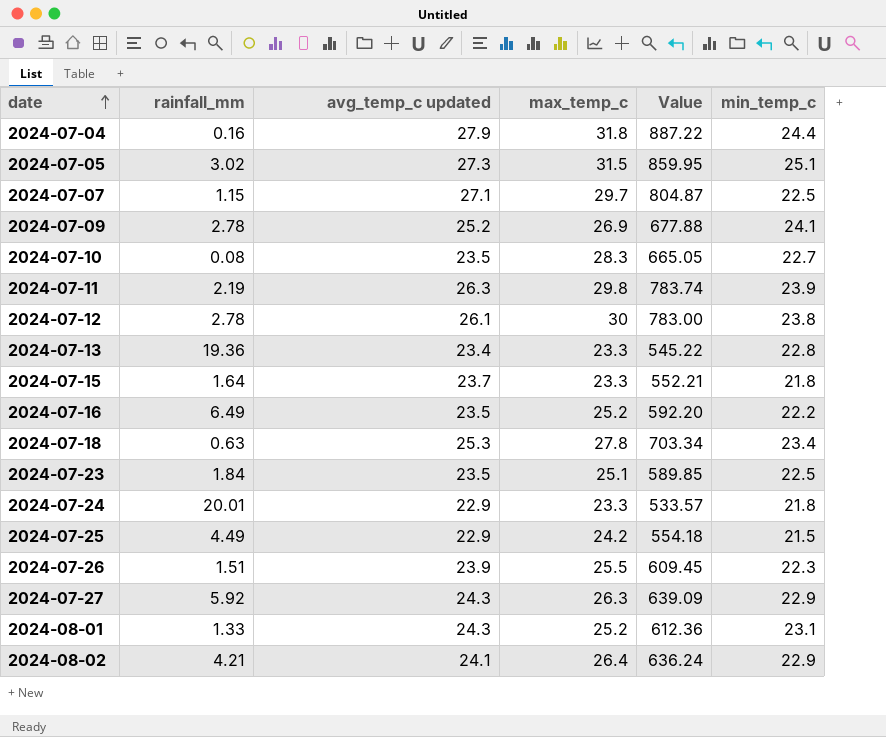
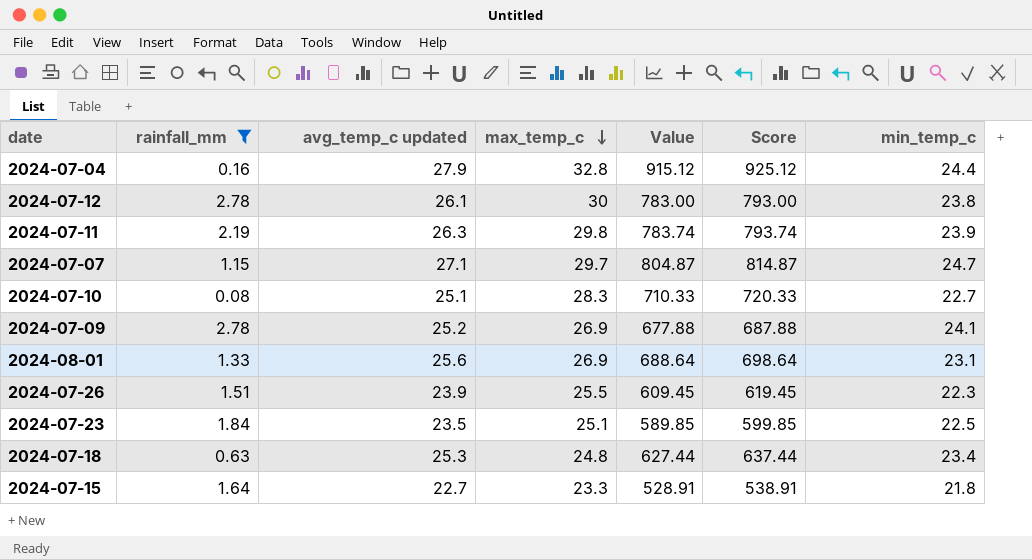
filter: none -> rainfall_mm <= 2.78
row order: date ascending -> max_temp_c descending
column Score | formula: none -> [Value] + 10
2024-07-04 | max_temp_c: 31.8 -> 32.8
2024-07-04 | Value: 887.22 -> 915.12
2024-07-07 | min_temp_c: 22.5 -> 24.7
2024-07-10 | avg_temp_c updated: 23.5 -> 25.1
2024-07-10 | Value: 665.05 -> 710.33
2024-08-01 | avg_temp_c updated: 24.3 -> 25.6
2024-08-01 | max_temp_c: 25.2 -> 26.9
2024-08-01 | Value: 612.36 -> 688.64
2024-07-18 | max_temp_c: 27.8 -> 24.8
2024-07-18 | Value: 703.34 -> 627.44
2024-07-15 | avg_temp_c updated: 23.7 -> 22.7
2024-07-15 | Value: 552.21 -> 528.91

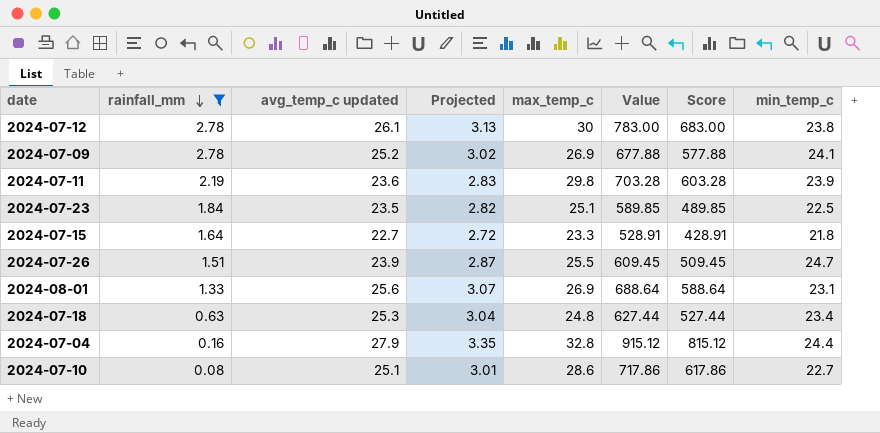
row order: max_temp_c descending -> rainfall_mm descending
column Projected | formula: none -> [avg_temp_c updated] * 0.12
column Score | formula: [Value] + 10 -> [Value] - 100
row 2024-07-07: 1.15 | 27.1 | 29.7 | 804.87 | 814.87 | 24.7 -> none
2024-07-11 | avg_temp_c updated: 26.3 -> 23.6
2024-07-11 | Value: 783.74 -> 703.28
2024-07-26 | min_temp_c: 22.3 -> 24.7
2024-07-10 | max_temp_c: 28.3 -> 28.6
2024-07-10 | Value: 710.33 -> 717.86

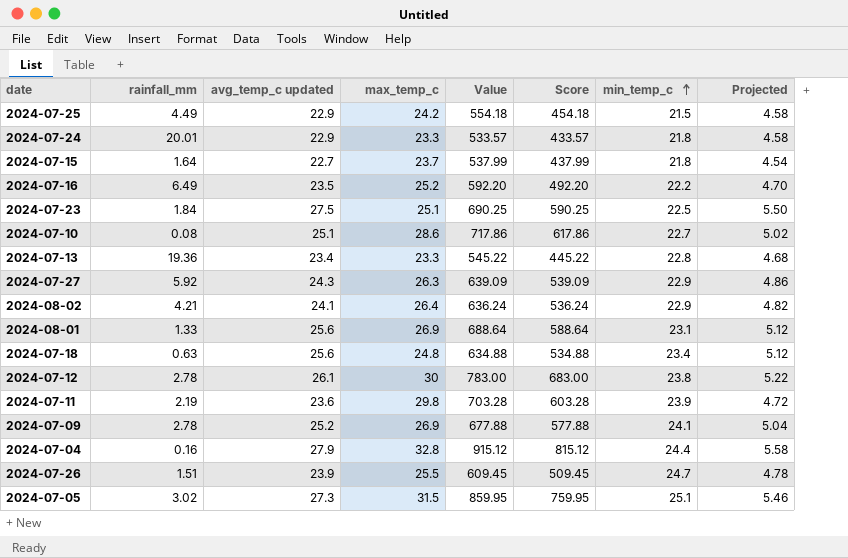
filter: rainfall_mm <= 2.78 -> none
row order: rainfall_mm descending -> min_temp_c ascending
column Projected | formula: [avg_temp_c updated] * 0.12 -> [avg_temp_c updated] * 0.2
column Projected | position: 4 -> 8
2024-07-15 | max_temp_c: 23.3 -> 23.7
2024-07-15 | Value: 528.91 -> 537.99
2024-07-15 | Score: 428.91 -> 437.99
2024-07-23 | avg_temp_c updated: 23.5 -> 27.5
2024-07-23 | Value: 589.85 -> 690.25
2024-07-23 | Score: 489.85 -> 590.25
2024-07-18 | avg_temp_c updated: 25.3 -> 25.6
2024-07-18 | Value: 627.44 -> 634.88
2024-07-18 | Score: 527.44 -> 534.88

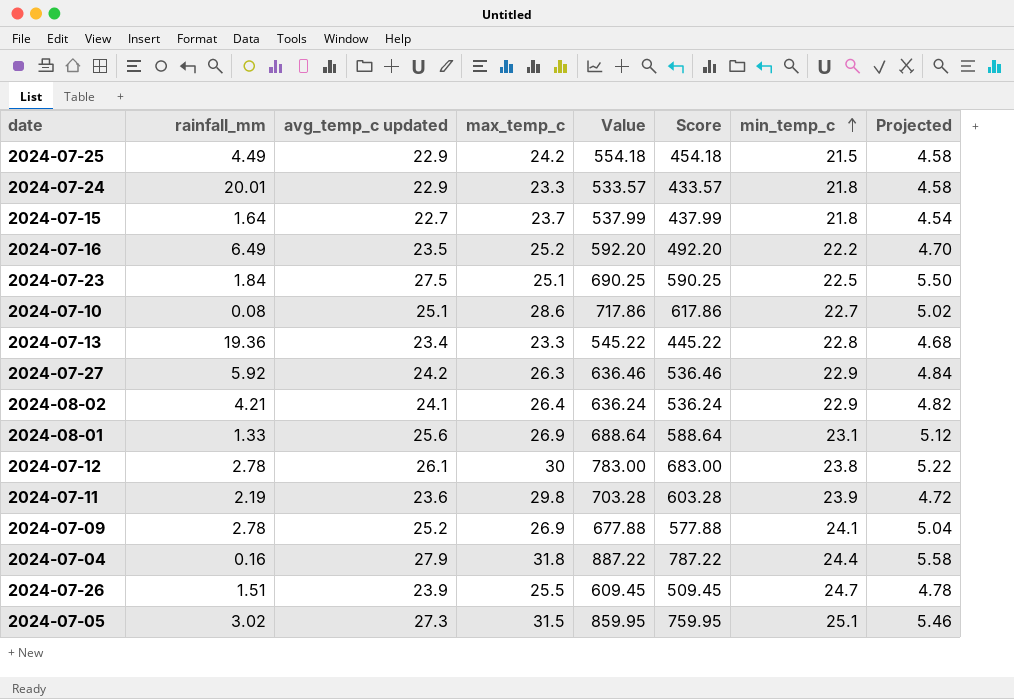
row 2024-07-18: 0.63 | 25.6 | 24.8 | 634.88 | 534.88 | 23.4 | 5.12 -> none
2024-07-27 | avg_temp_c updated: 24.3 -> 24.2
2024-07-27 | Value: 639.09 -> 636.46
2024-07-27 | Score: 539.09 -> 536.46
2024-07-27 | Projected: 4.86 -> 4.84
2024-07-04 | max_temp_c: 32.8 -> 31.8
2024-07-04 | Value: 915.12 -> 887.22
2024-07-04 | Score: 815.12 -> 787.22

